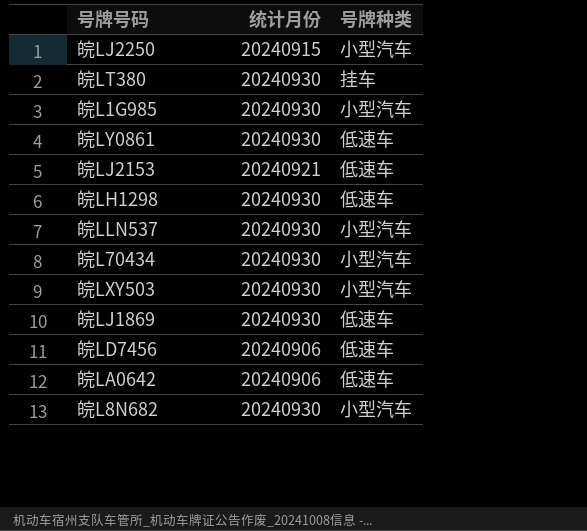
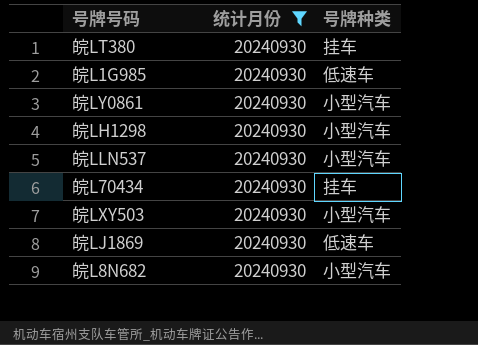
filter: none -> 统计月份 = 20240930
皖L1G985 | 号牌种类: 小型汽车 -> 低速车
皖LY0861 | 号牌种类: 低速车 -> 小型汽车
皖LH1298 | 号牌种类: 低速车 -> 小型汽车
皖L70434 | 号牌种类: 小型汽车 -> 挂车

